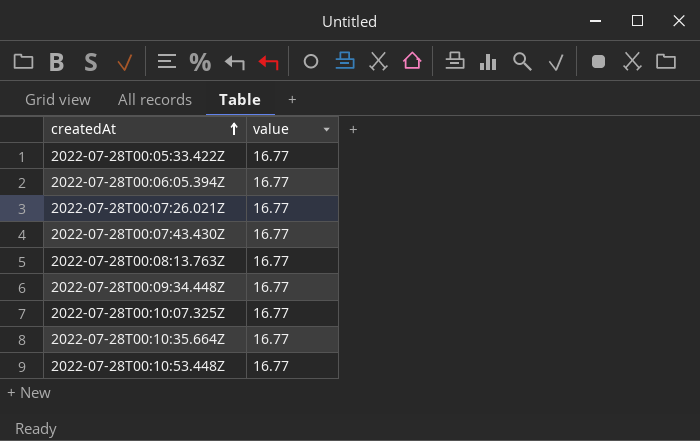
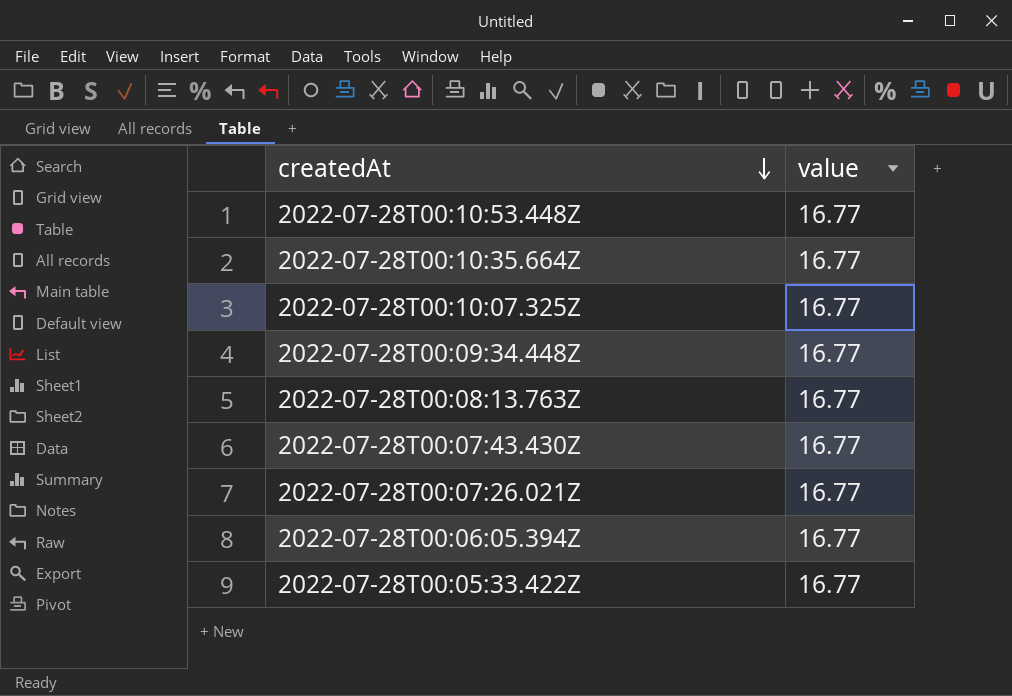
row order: createdAt ascending -> createdAt descending

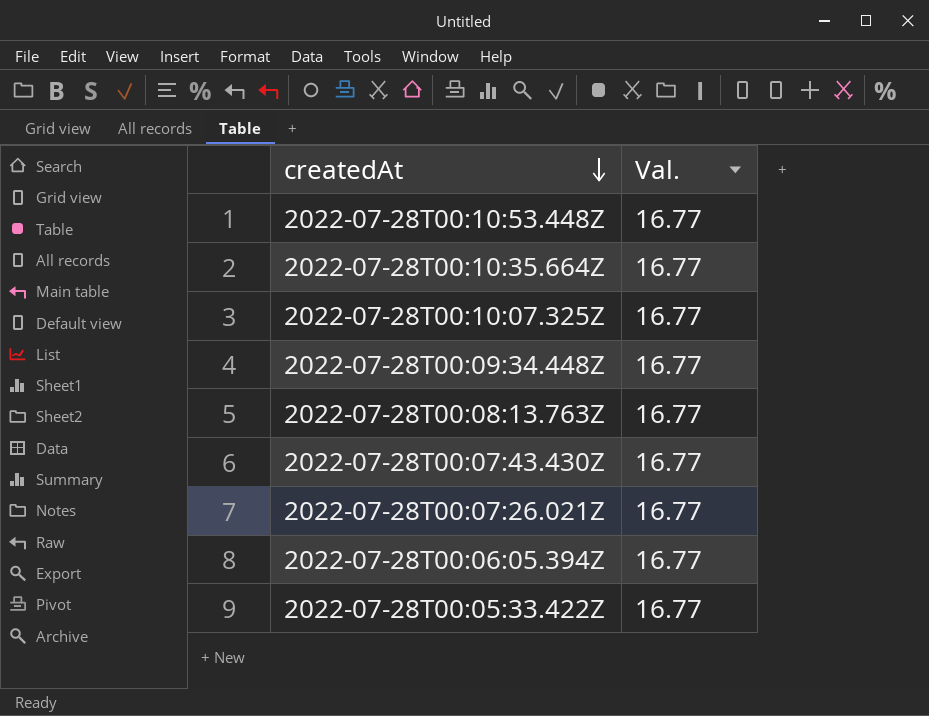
column name: value -> Val.

